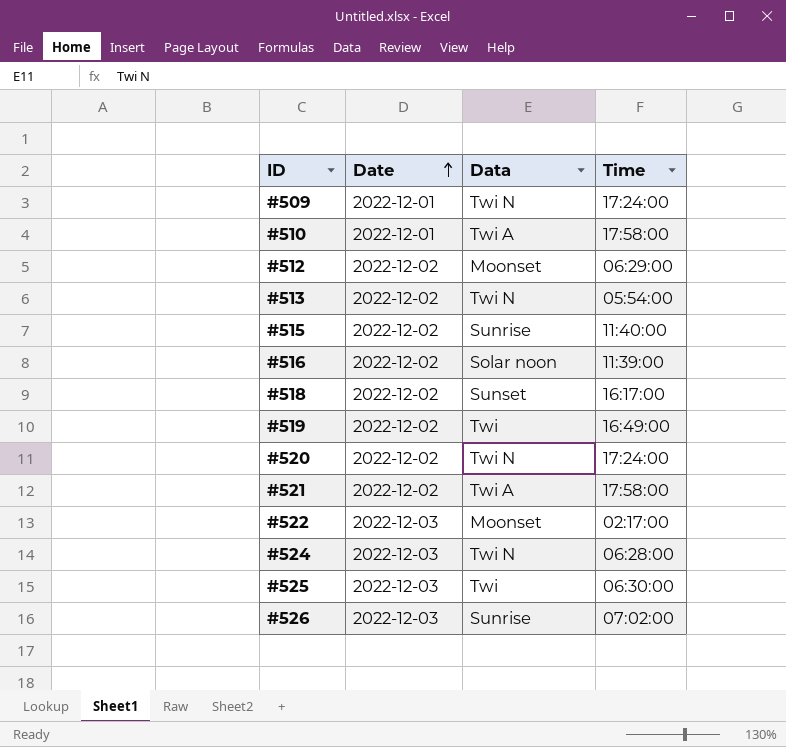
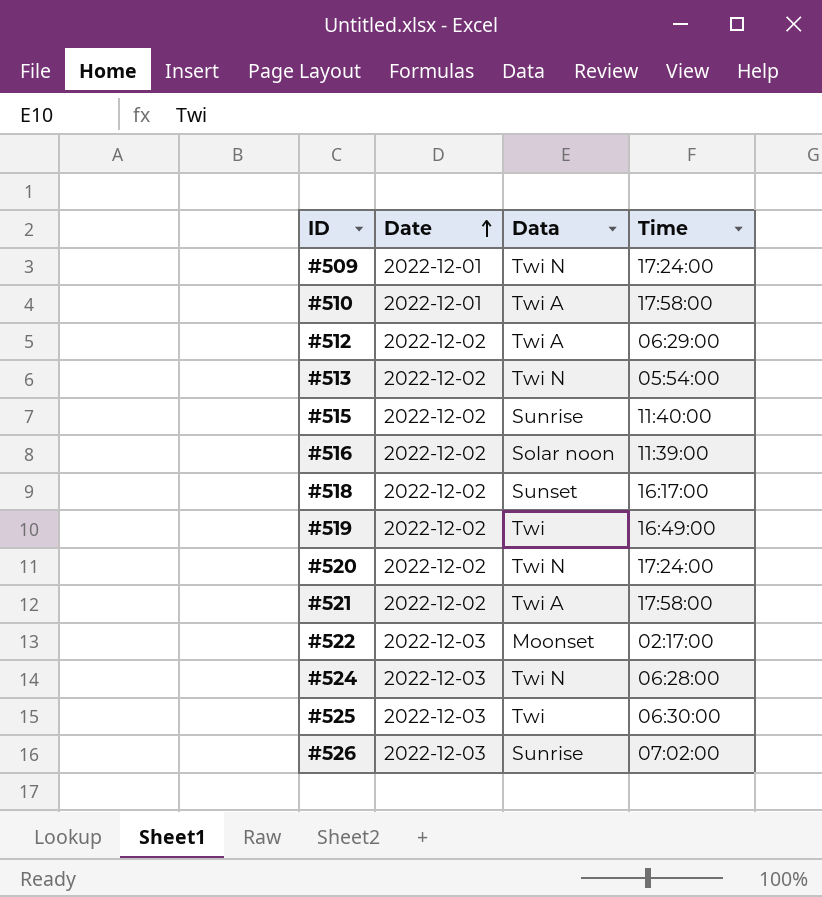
#512 | Data: Moonset -> Twi A

